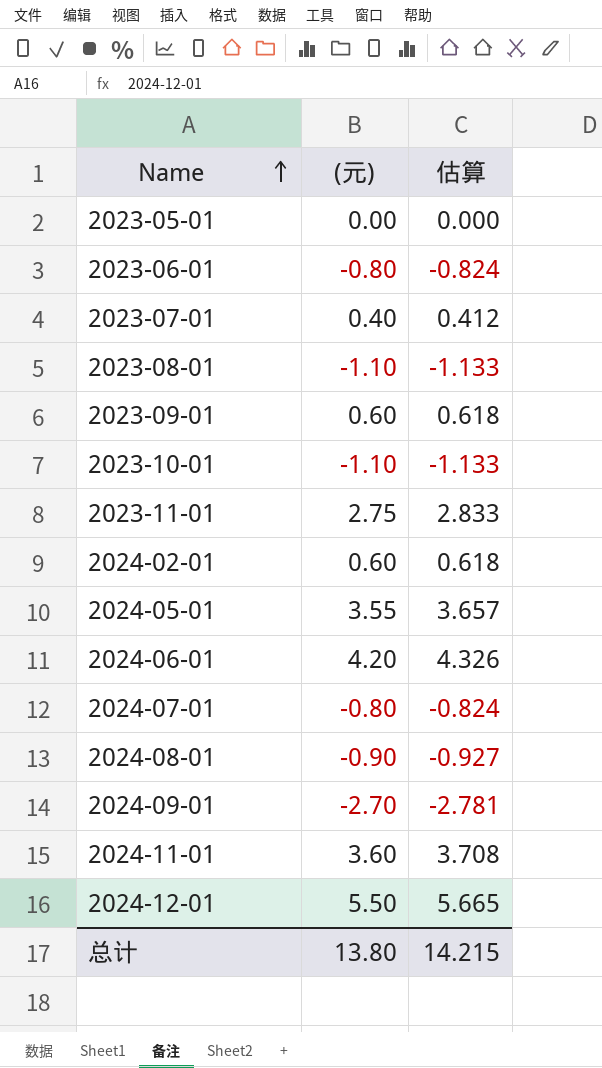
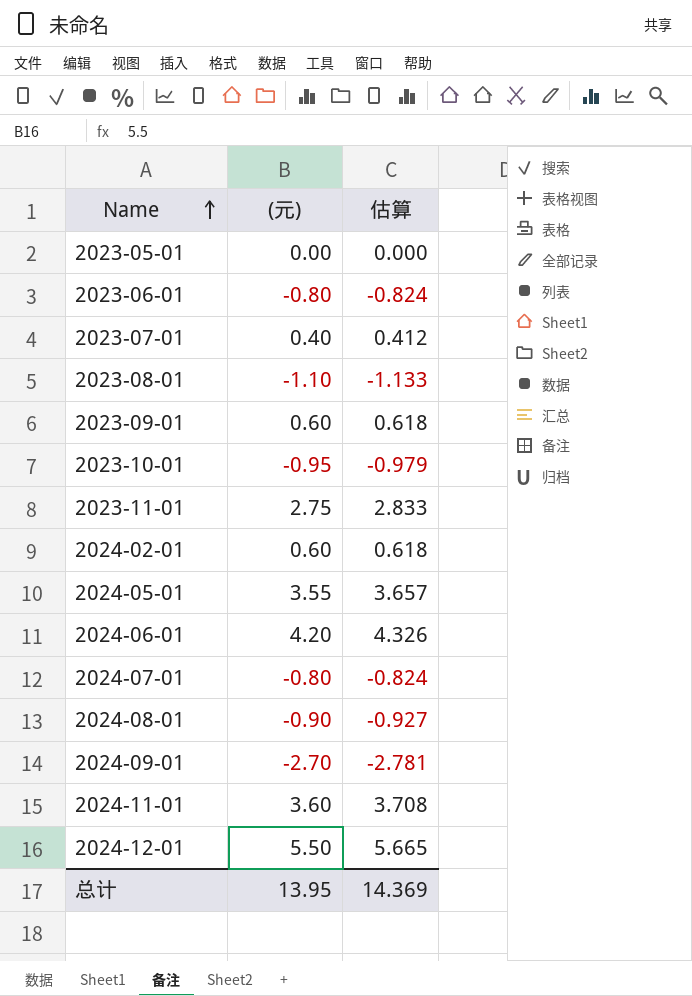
2023-10-01 | (元): -1.10 -> -0.95
2023-10-01 | 估算: -1.133 -> -0.979
总计 | (元): 13.80 -> 13.95
总计 | 估算: 14.215 -> 14.369

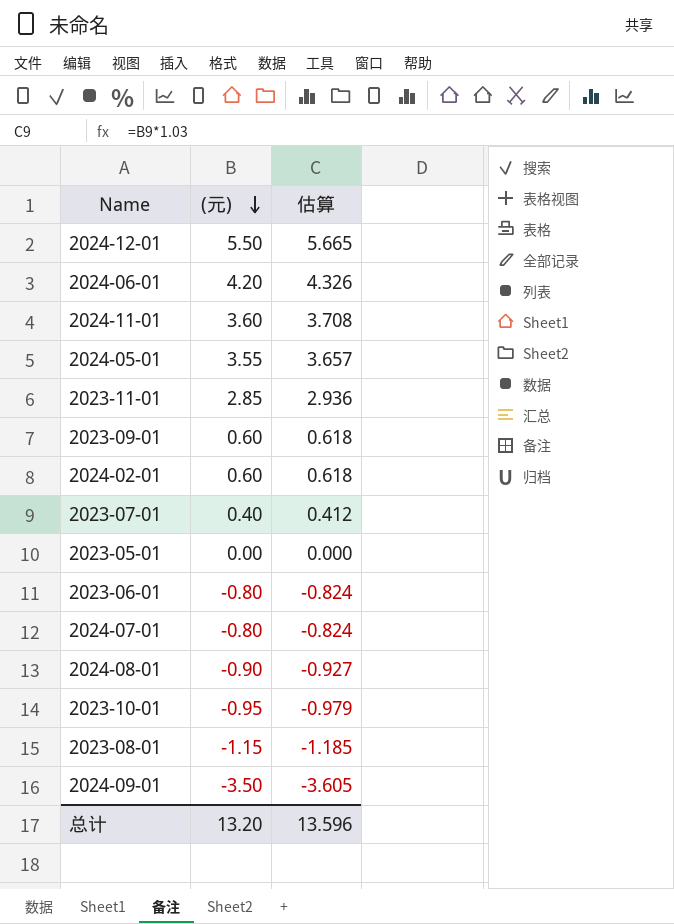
row order: Name ascending -> (元) descending
2023-11-01 | (元): 2.75 -> 2.85
2023-11-01 | 估算: 2.833 -> 2.936
2023-08-01 | (元): -1.10 -> -1.15
2023-08-01 | 估算: -1.133 -> -1.185
2024-09-01 | (元): -2.70 -> -3.50
2024-09-01 | 估算: -2.781 -> -3.605
总计 | (元): 13.95 -> 13.20
总计 | 估算: 14.369 -> 13.596

